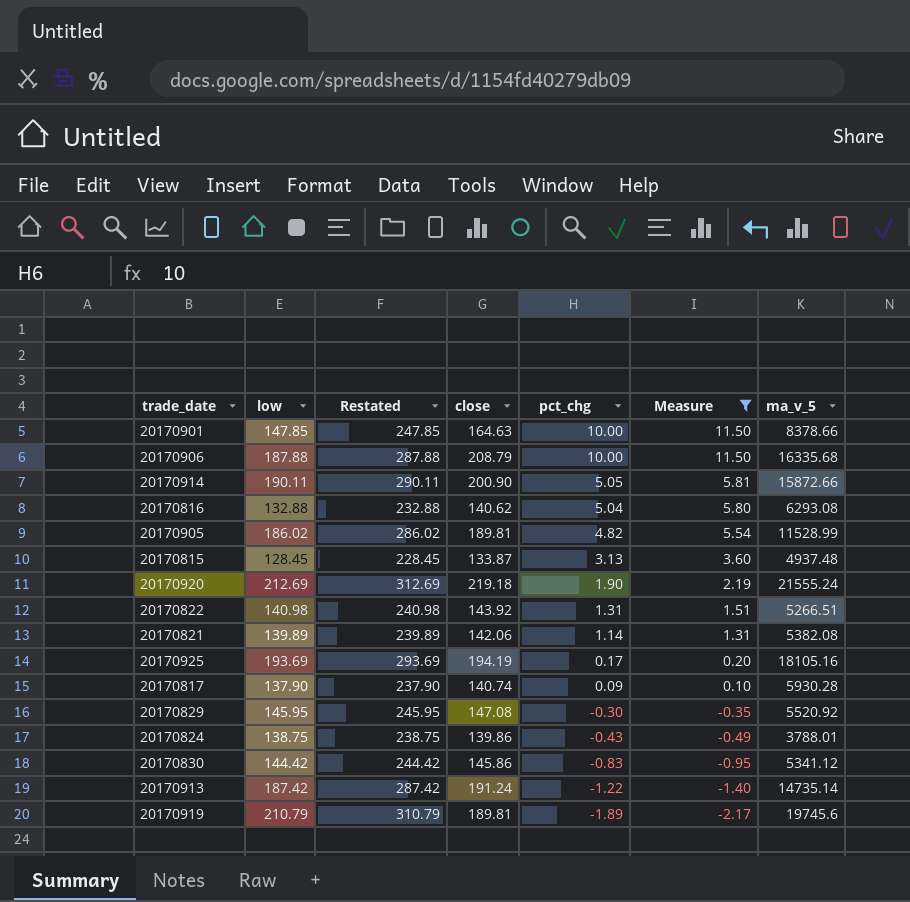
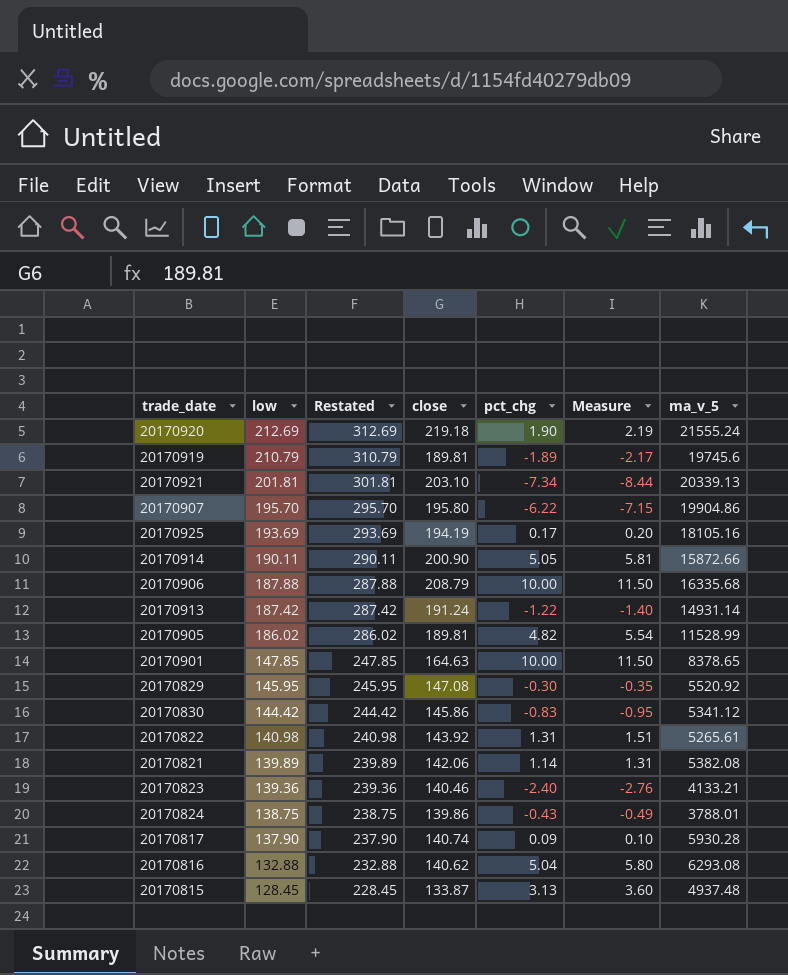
filter: Measure >= -2.17 -> none
row order: pct_chg descending -> low descending
20170913 | ma_v_5: 14735.14 -> 14931.14
20170901 | ma_v_5: 8378.66 -> 8378.65
20170822 | ma_v_5: 5266.51 -> 5265.61

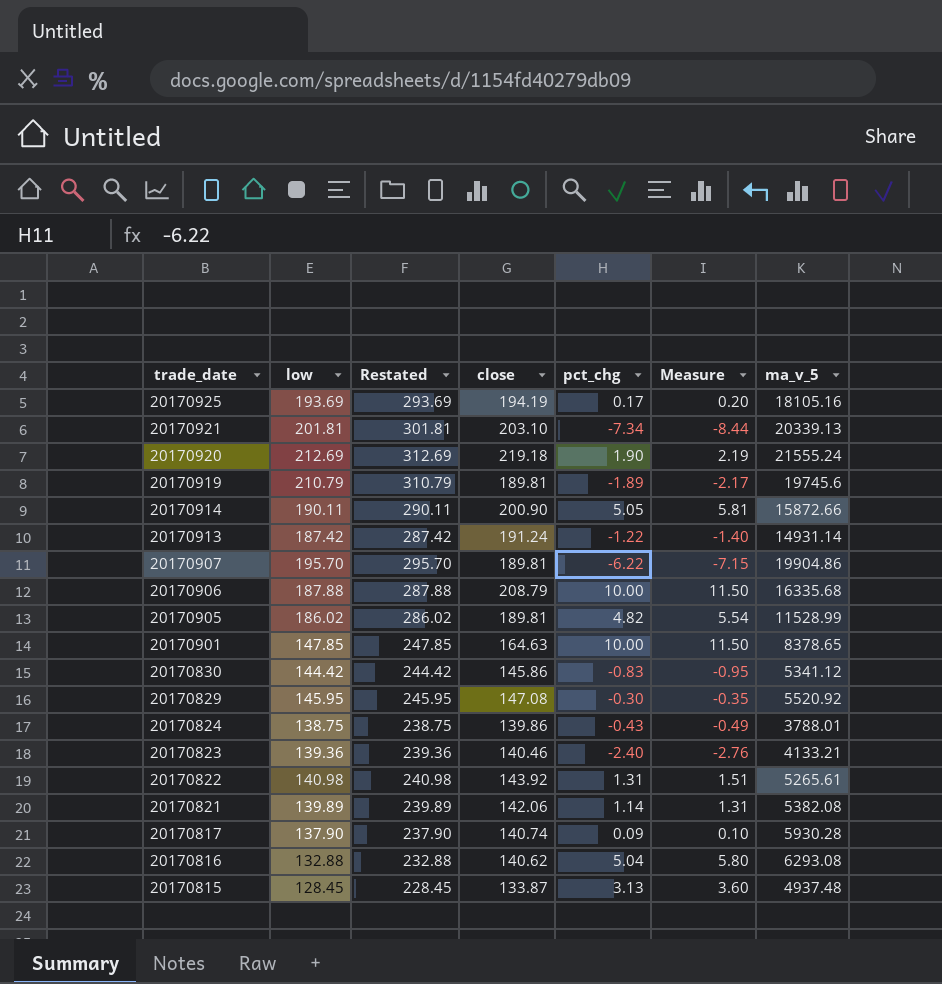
row order: low descending -> trade_date descending
20170907 | close: 195.80 -> 189.81

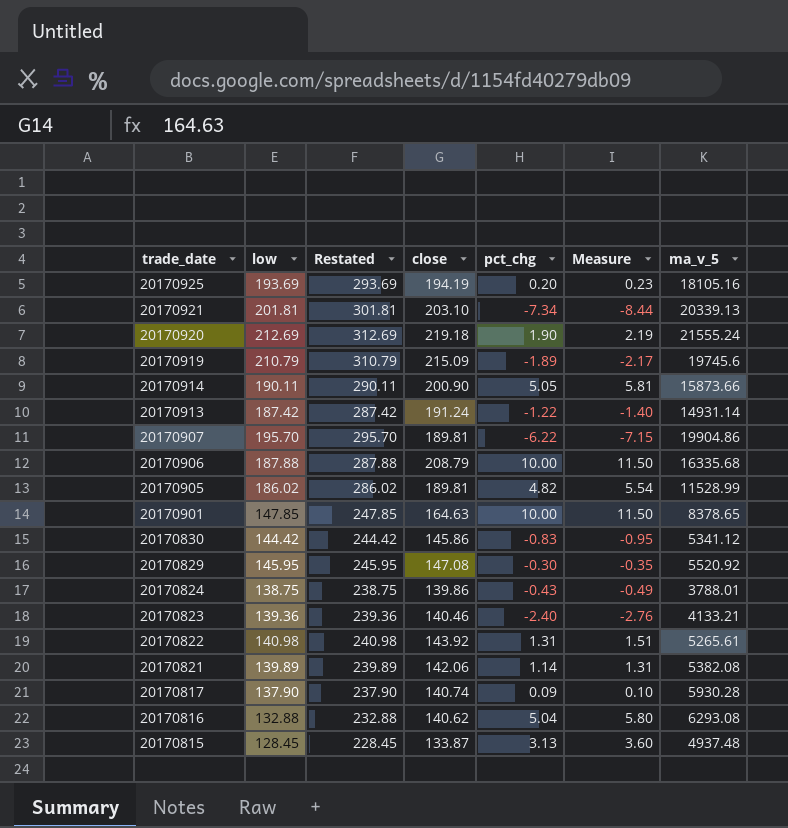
20170925 | pct_chg: 0.17 -> 0.20
20170925 | Measure: 0.20 -> 0.23
20170919 | close: 189.81 -> 215.09
20170914 | ma_v_5: 15872.66 -> 15873.66

